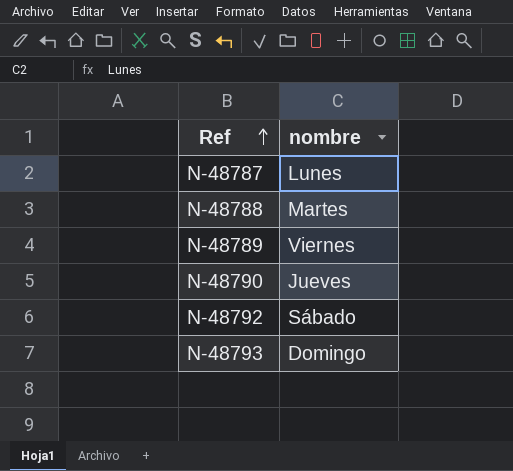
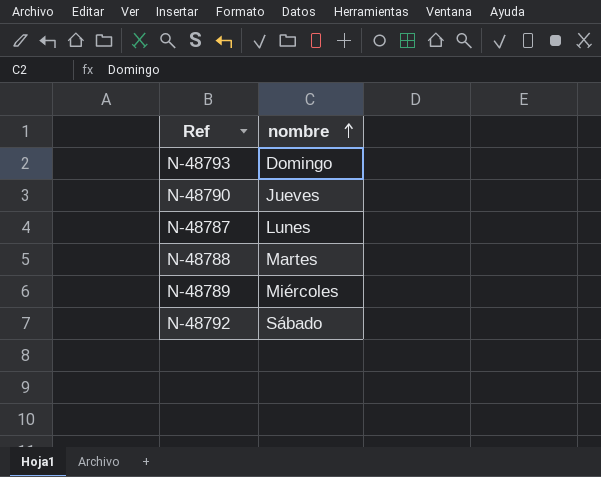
row order: Ref ascending -> nombre ascending
N-48789 | nombre: Viernes -> Miércoles

